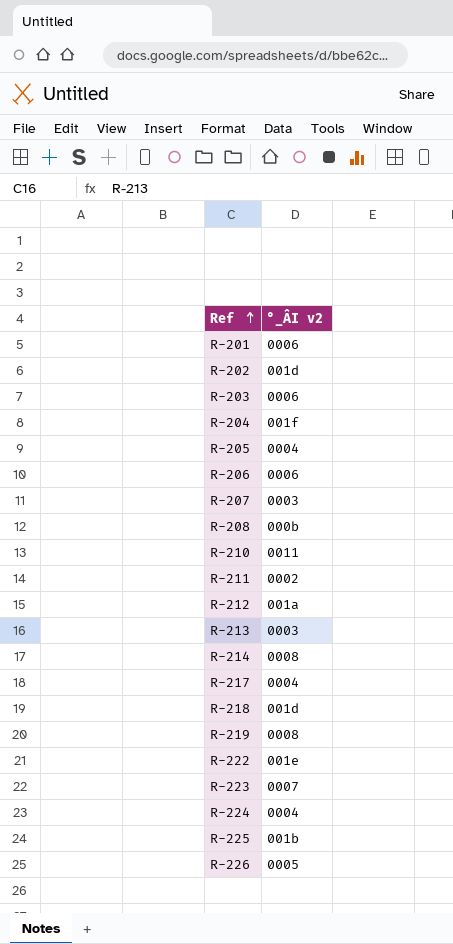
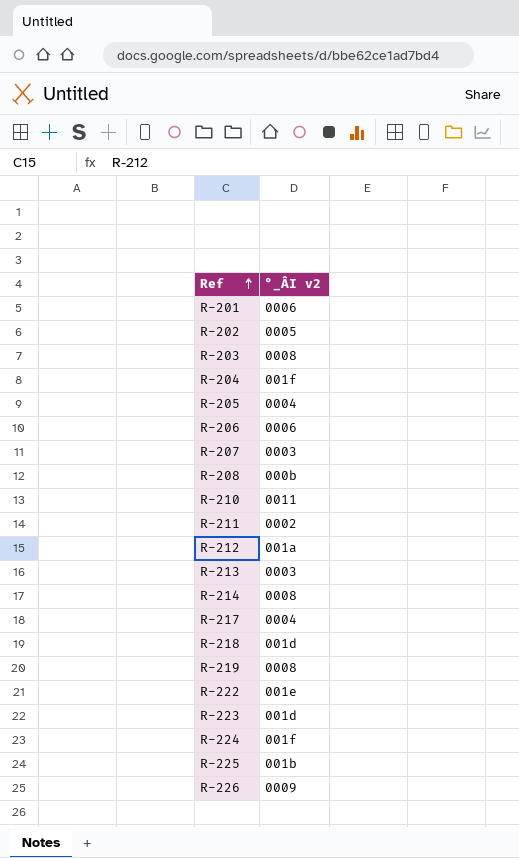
R-202 | °_ÂI v2: 001d -> 0005
R-203 | °_ÂI v2: 0006 -> 0008
R-223 | °_ÂI v2: 0007 -> 001d
R-224 | °_ÂI v2: 0004 -> 001f
R-226 | °_ÂI v2: 0005 -> 0009

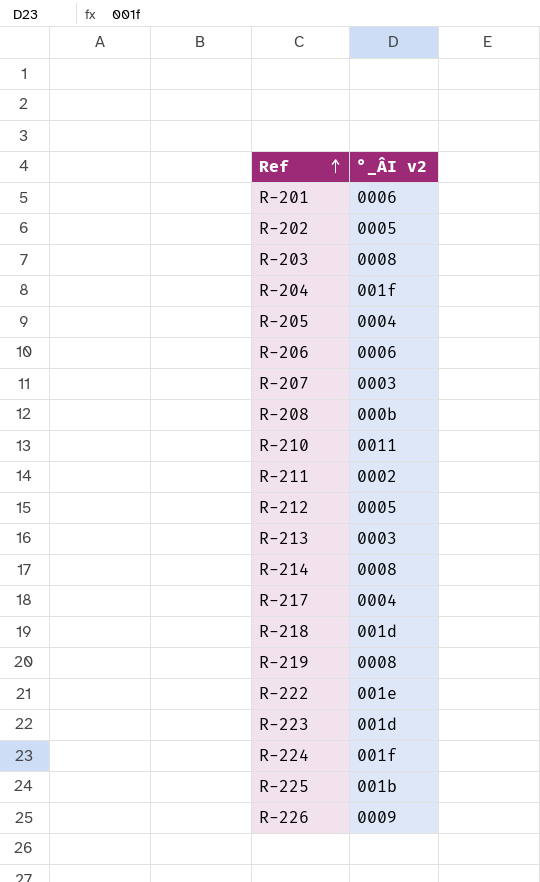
R-212 | °_ÂI v2: 001a -> 0005

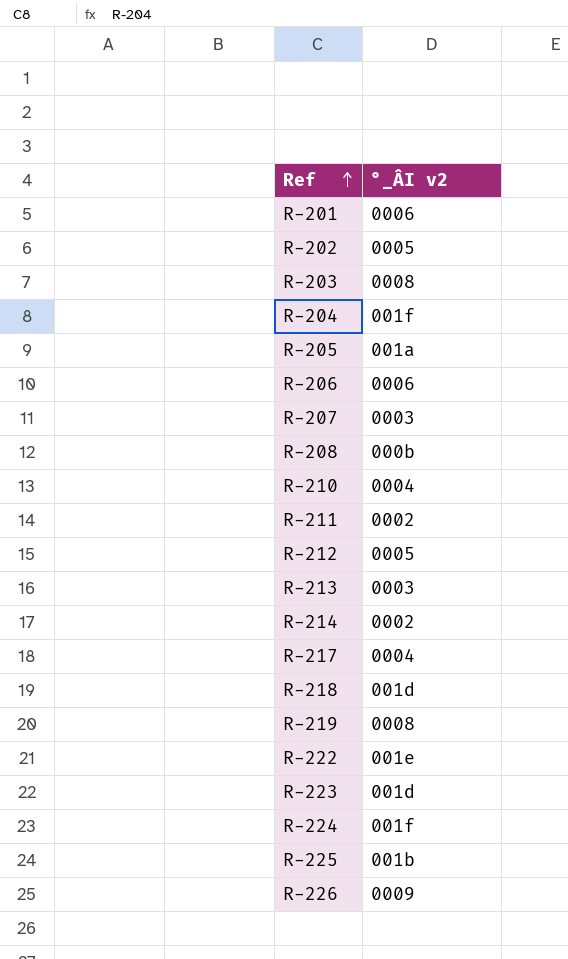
R-205 | °_ÂI v2: 0004 -> 001a
R-210 | °_ÂI v2: 0011 -> 0004
R-214 | °_ÂI v2: 0008 -> 0002

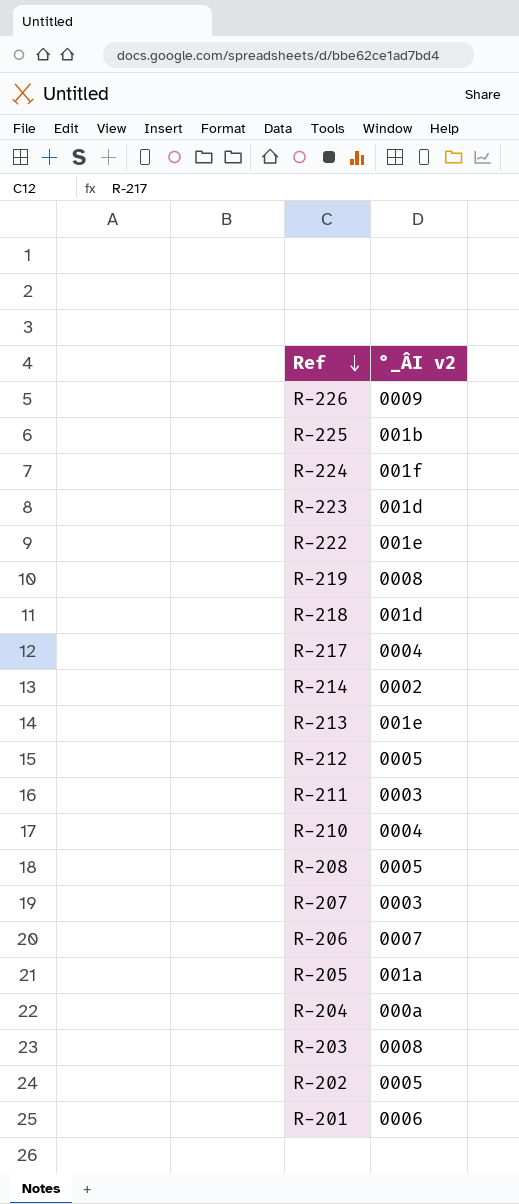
row order: Ref ascending -> Ref descending
R-213 | °_ÂI v2: 0003 -> 001e
R-211 | °_ÂI v2: 0002 -> 0003
R-208 | °_ÂI v2: 000b -> 0005
R-206 | °_ÂI v2: 0006 -> 0007
R-204 | °_ÂI v2: 001f -> 000a

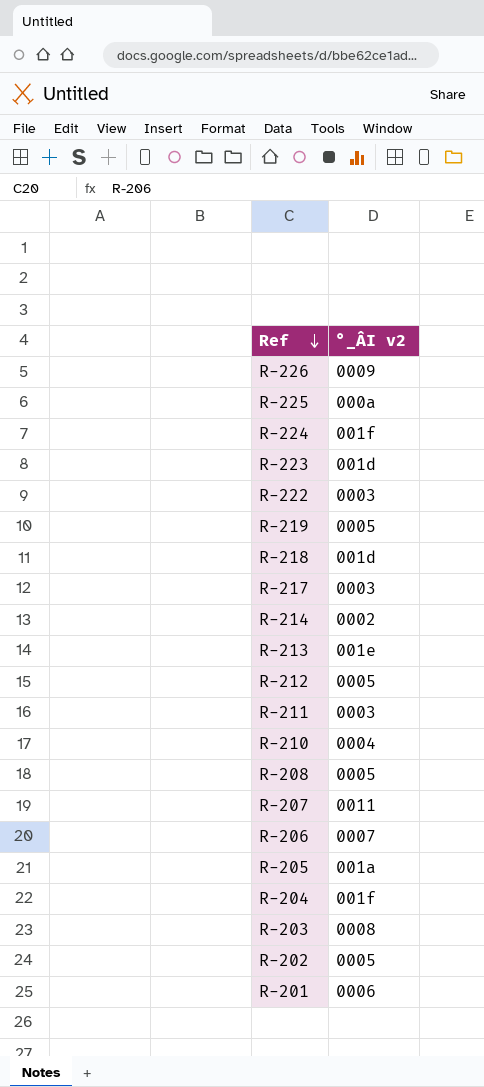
R-225 | °_ÂI v2: 001b -> 000a
R-222 | °_ÂI v2: 001e -> 0003
R-219 | °_ÂI v2: 0008 -> 0005
R-217 | °_ÂI v2: 0004 -> 0003
R-207 | °_ÂI v2: 0003 -> 0011
R-204 | °_ÂI v2: 000a -> 001f

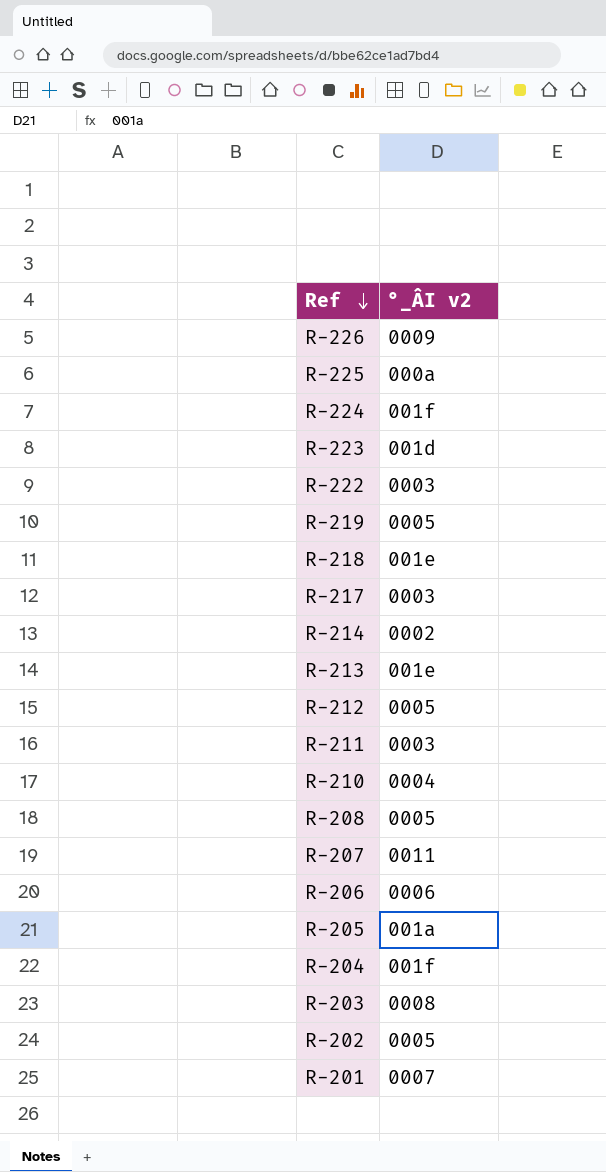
R-218 | °_ÂI v2: 001d -> 001e
R-206 | °_ÂI v2: 0007 -> 0006
R-201 | °_ÂI v2: 0006 -> 0007

